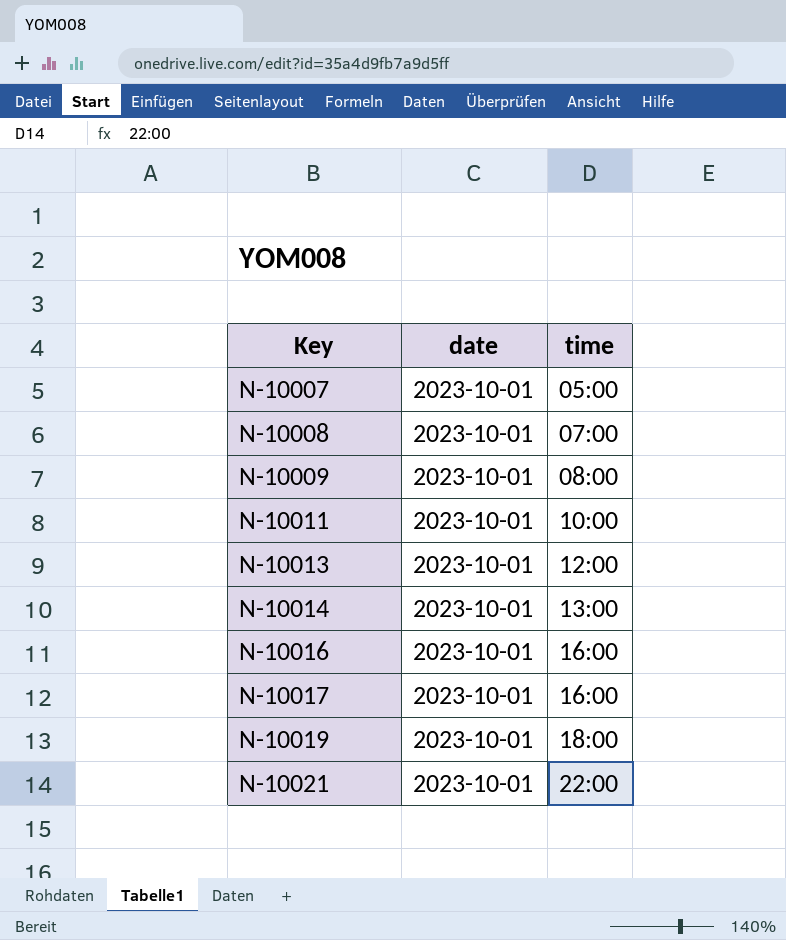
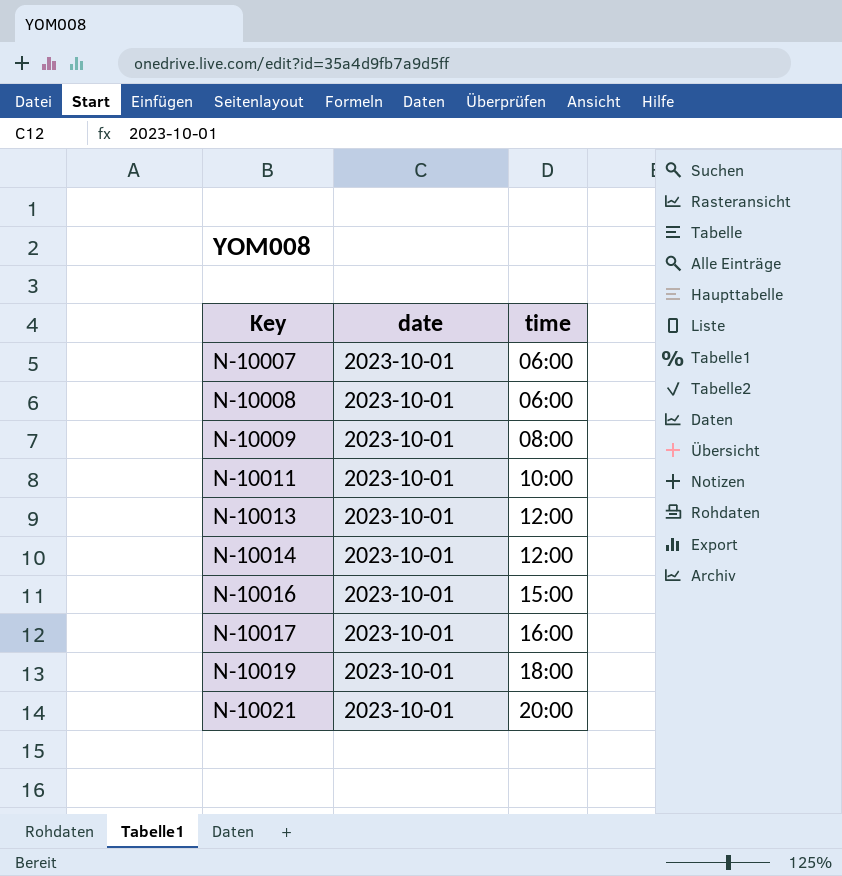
N-10007 | time: 05:00 -> 06:00
N-10008 | time: 07:00 -> 06:00
N-10014 | time: 13:00 -> 12:00
N-10016 | time: 16:00 -> 15:00
N-10021 | time: 22:00 -> 20:00

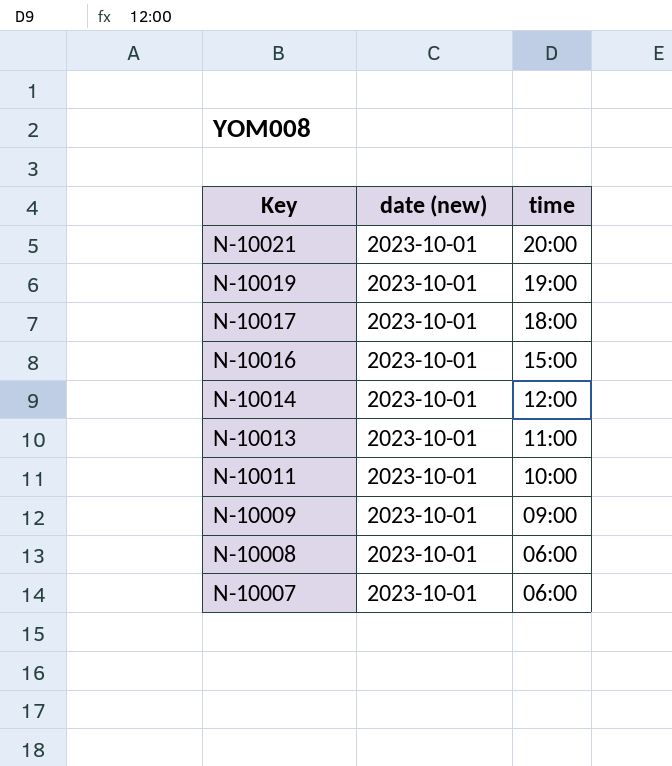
row order: Key ascending -> Key descending
column name: date -> date (new)
N-10019 | time: 18:00 -> 19:00
N-10017 | time: 16:00 -> 18:00
N-10013 | time: 12:00 -> 11:00
N-10009 | time: 08:00 -> 09:00

